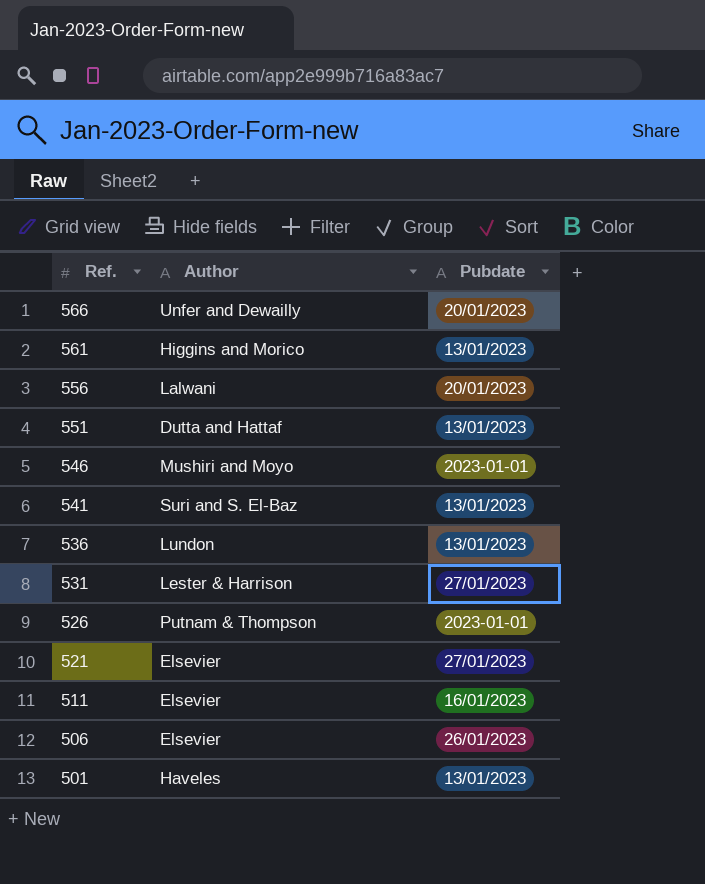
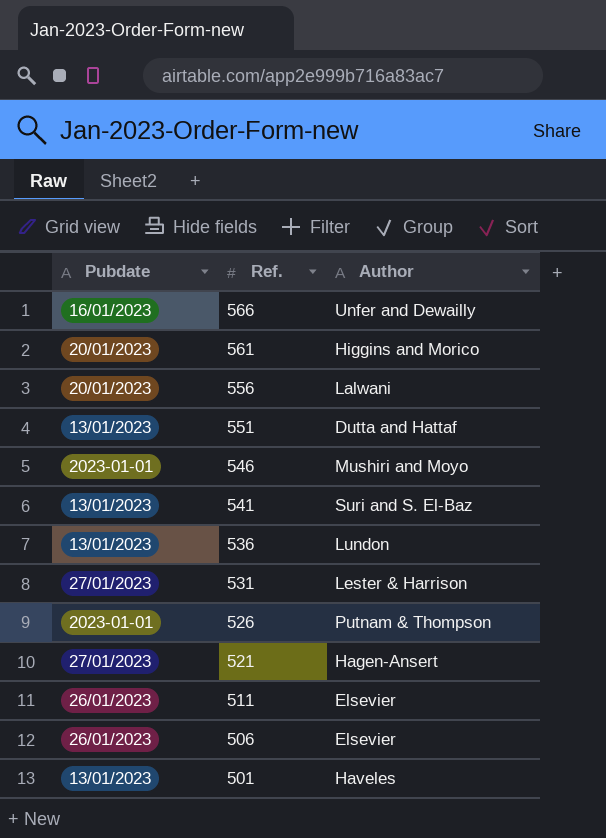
column Pubdate | position: 3 -> 1
566 | Pubdate: 20/01/2023 -> 16/01/2023
561 | Pubdate: 13/01/2023 -> 20/01/2023
521 | Author: Elsevier -> Hagen-Ansert
511 | Pubdate: 16/01/2023 -> 26/01/2023

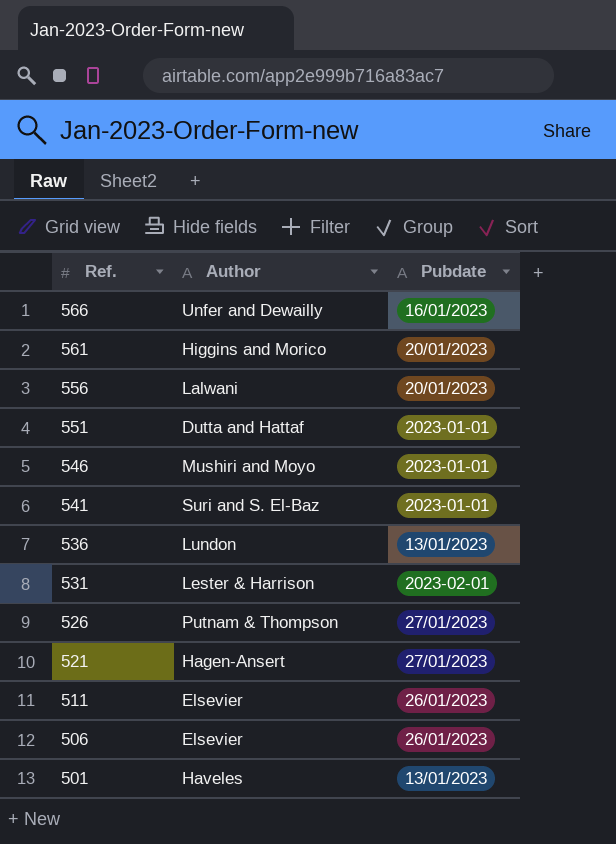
column Pubdate | position: 1 -> 3
551 | Pubdate: 13/01/2023 -> 2023-01-01
541 | Pubdate: 13/01/2023 -> 2023-01-01
531 | Pubdate: 27/01/2023 -> 2023-02-01
526 | Pubdate: 2023-01-01 -> 27/01/2023

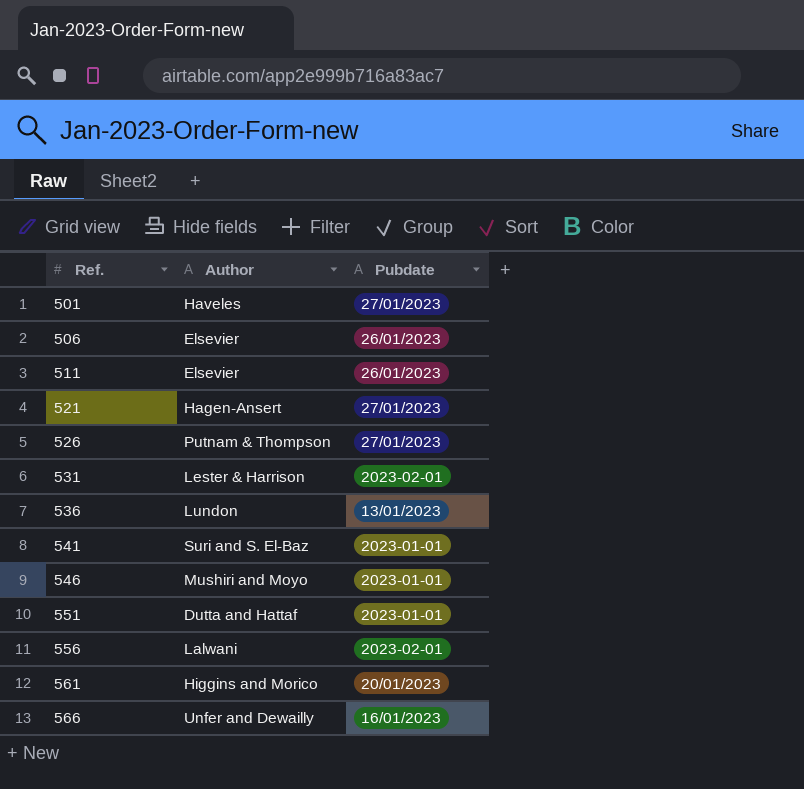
row order: Ref. descending -> Ref. ascending
501 | Pubdate: 13/01/2023 -> 27/01/2023
556 | Pubdate: 20/01/2023 -> 2023-02-01

